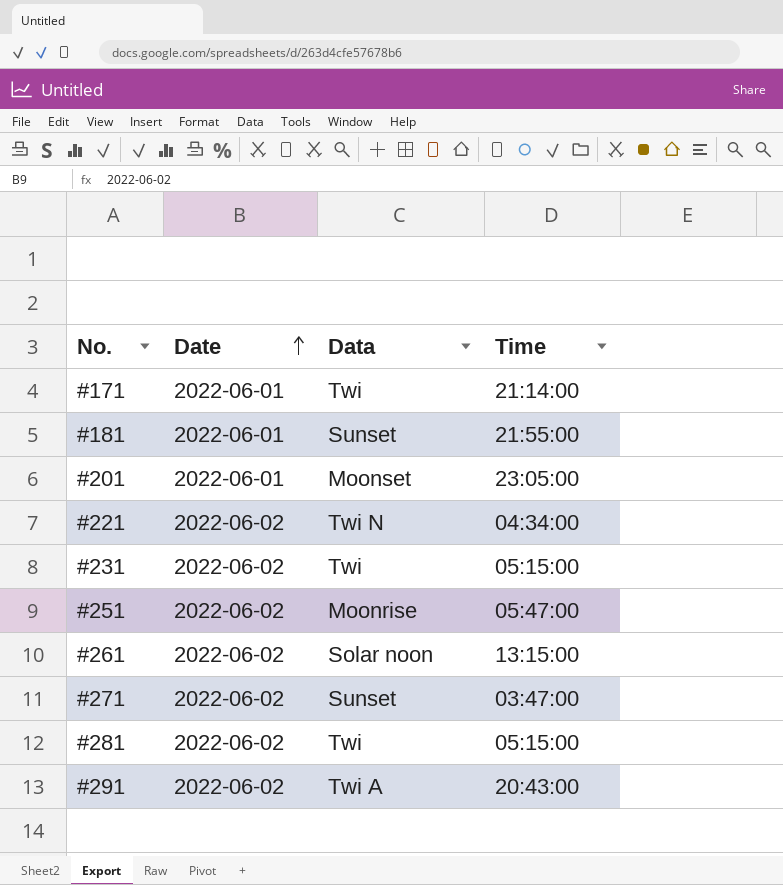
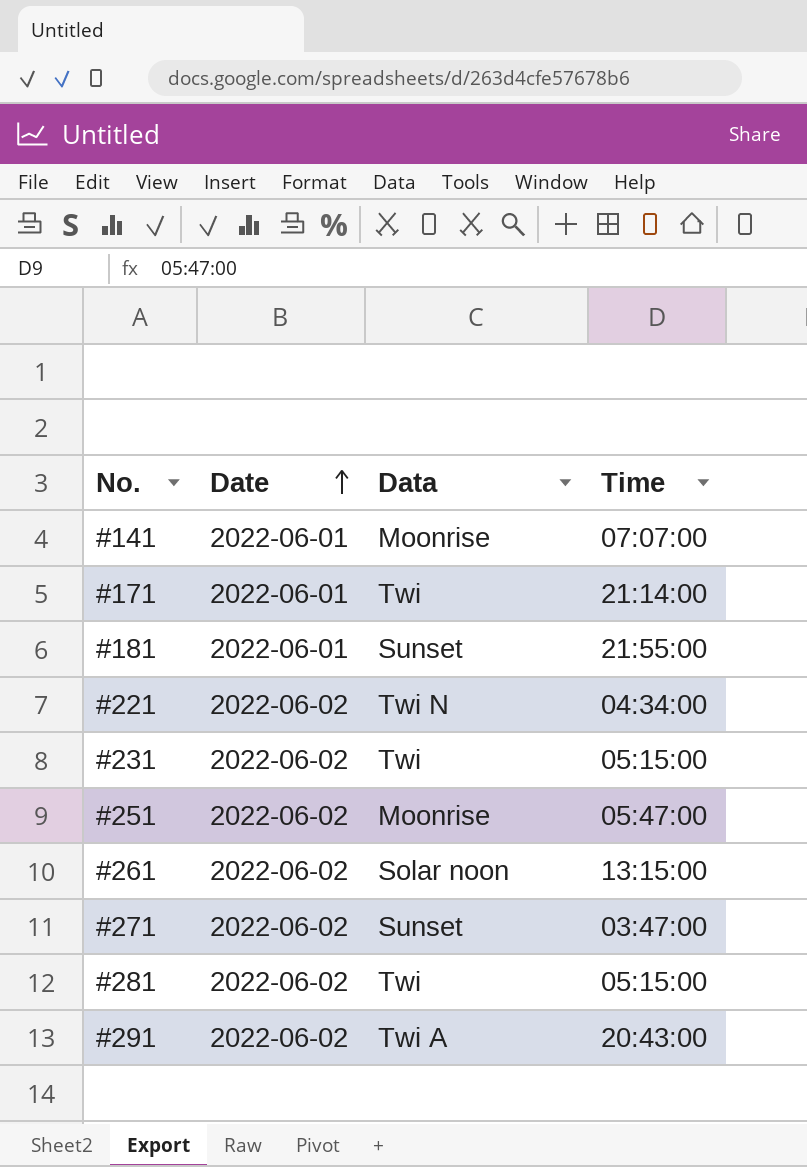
row #201: 2022-06-01 | Moonset | 23:05:00 -> none
row #141: none -> 2022-06-01 | Moonrise | 07:07:00

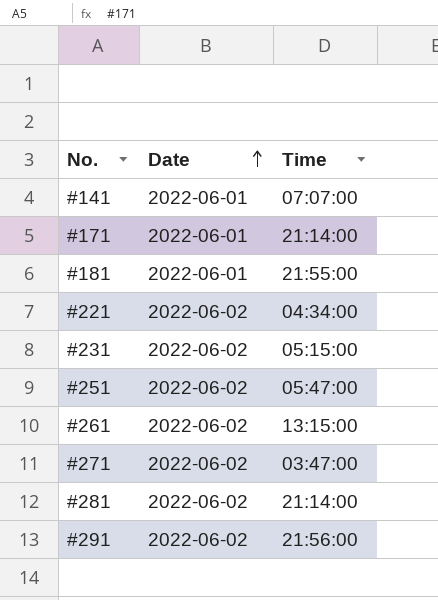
column Data | position: 3 -> none
#281 | Time: 05:15:00 -> 21:14:00
#291 | Time: 20:43:00 -> 21:56:00

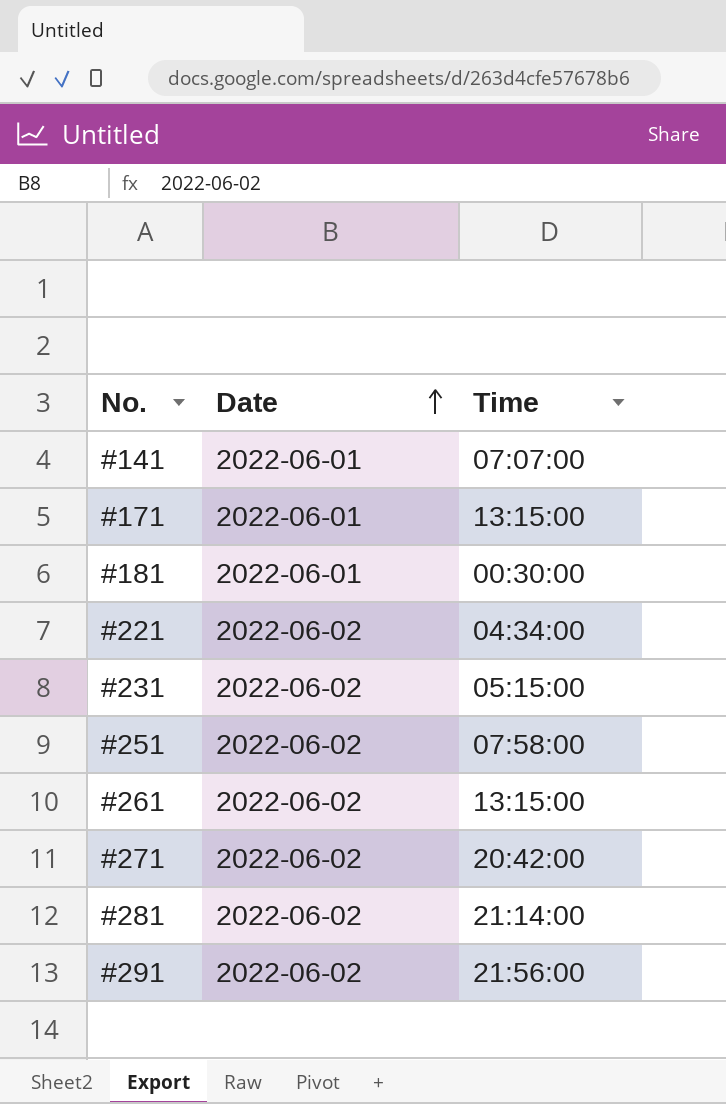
#171 | Time: 21:14:00 -> 13:15:00
#181 | Time: 21:55:00 -> 00:30:00
#251 | Time: 05:47:00 -> 07:58:00
#271 | Time: 03:47:00 -> 20:42:00

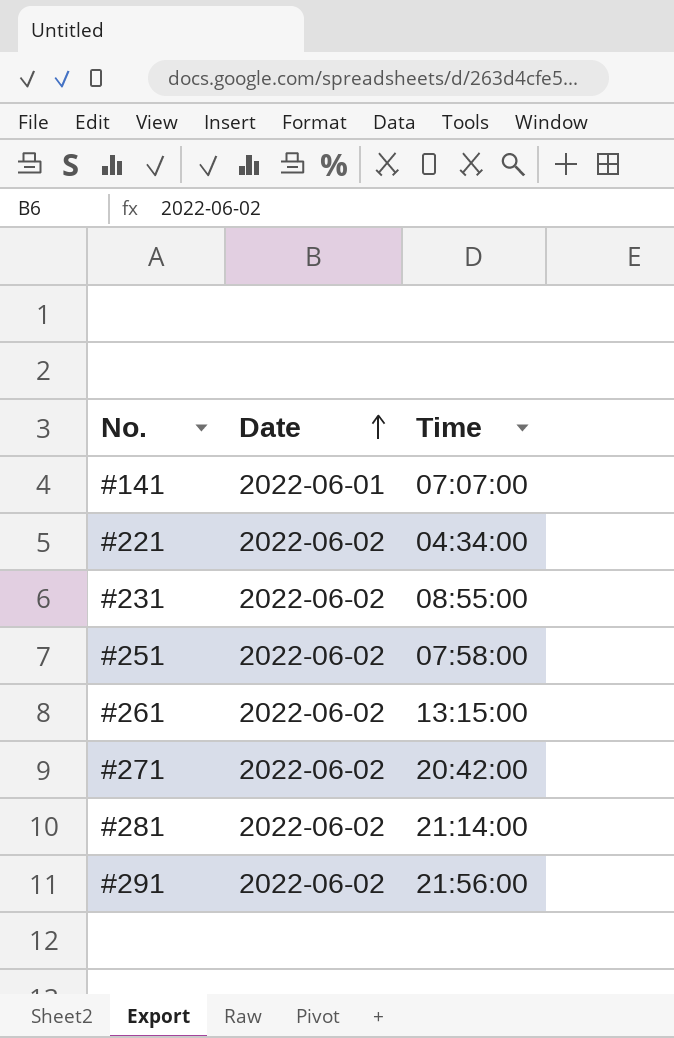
row #171: 2022-06-01 | 13:15:00 -> none
row #181: 2022-06-01 | 00:30:00 -> none
#231 | Time: 05:15:00 -> 08:55:00

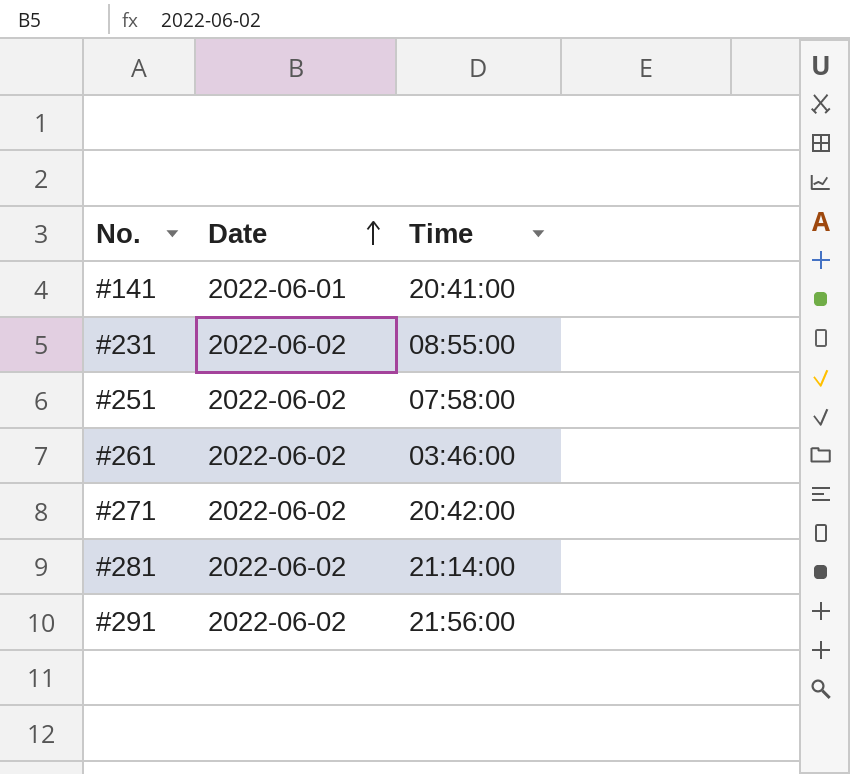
row #221: 2022-06-02 | 04:34:00 -> none
#141 | Time: 07:07:00 -> 20:41:00
#261 | Time: 13:15:00 -> 03:46:00

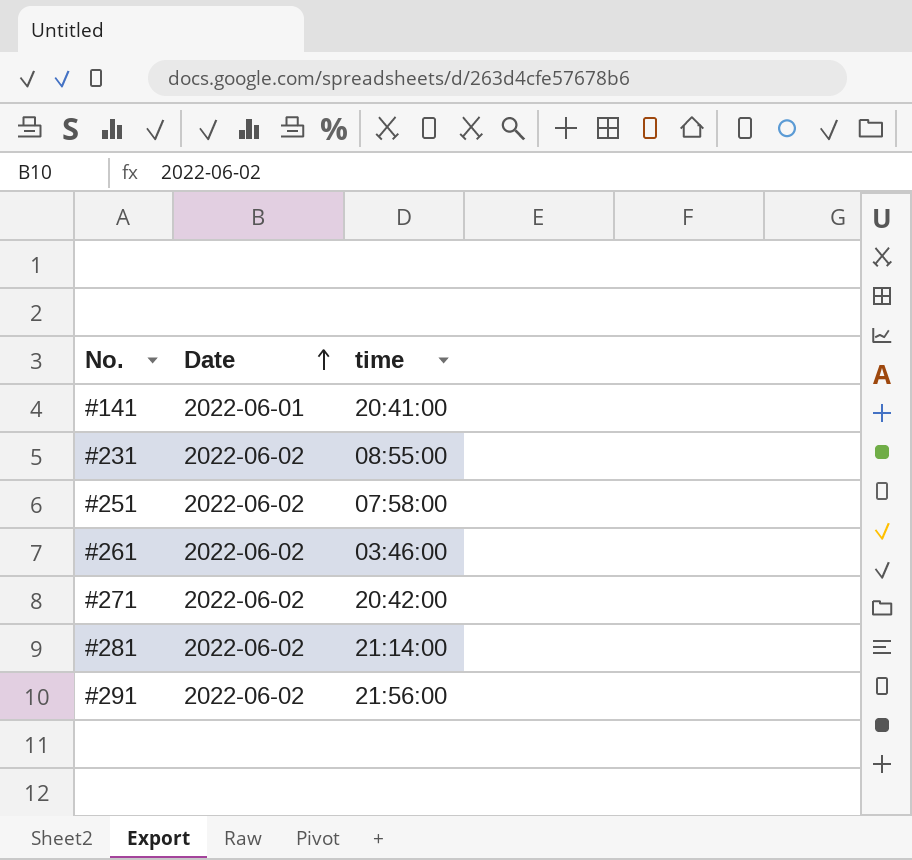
column name: Time -> time

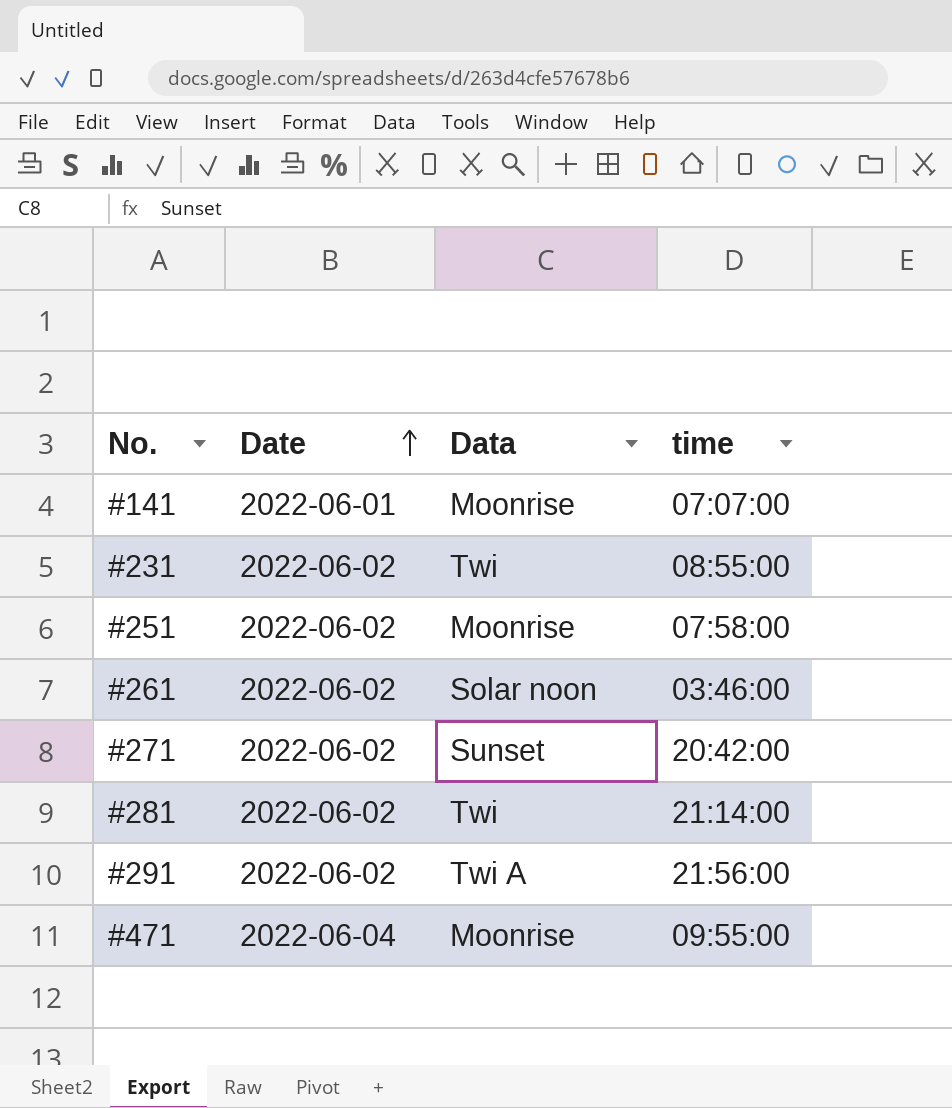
column Data | position: none -> 3
#141 | time: 20:41:00 -> 07:07:00
row #471: none -> 2022-06-04 | Moonrise | 09:55:00

